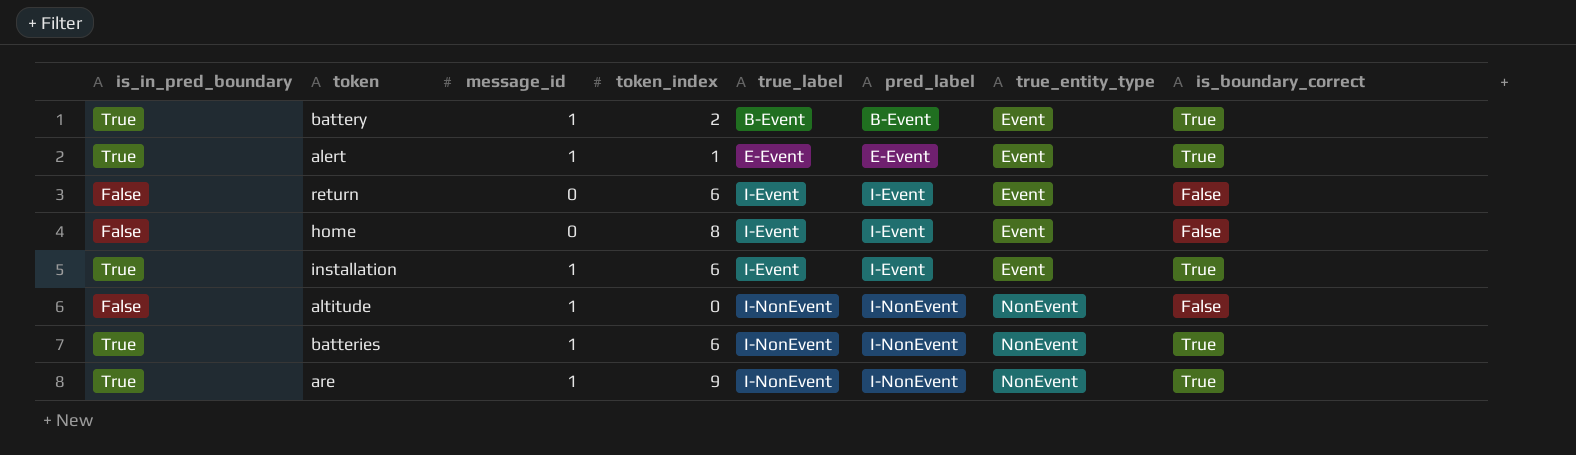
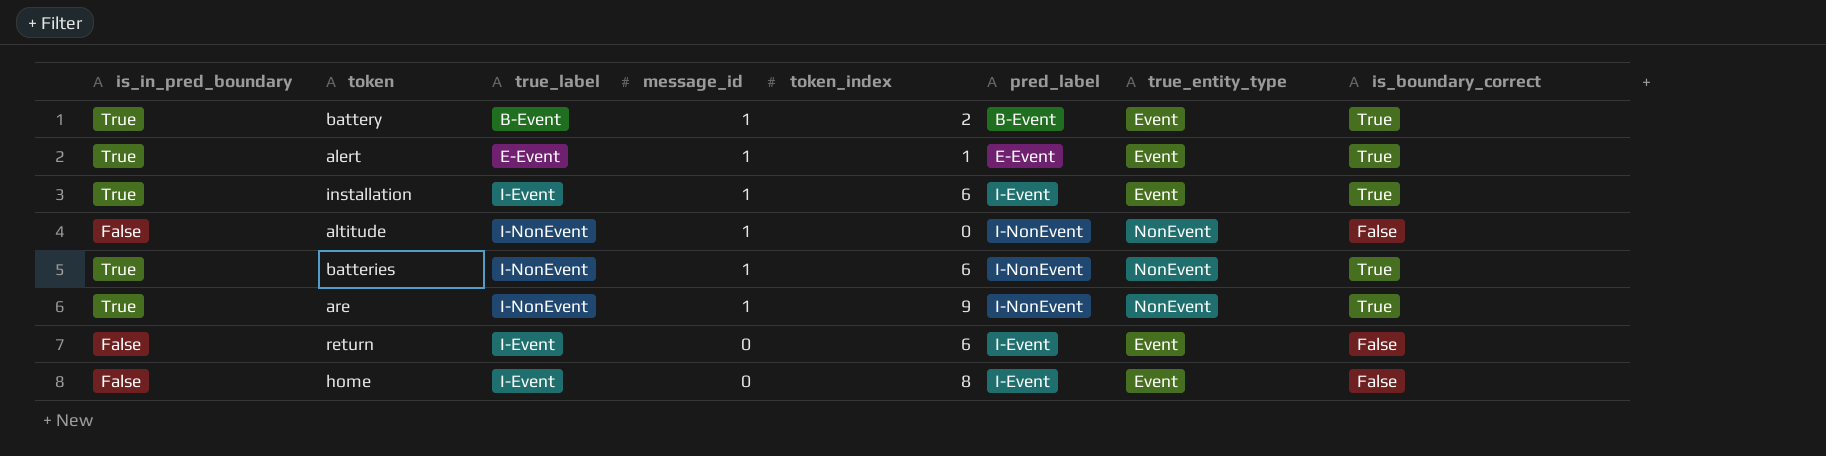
row order: true_label ascending -> message_id descending
column true_label | position: 5 -> 3

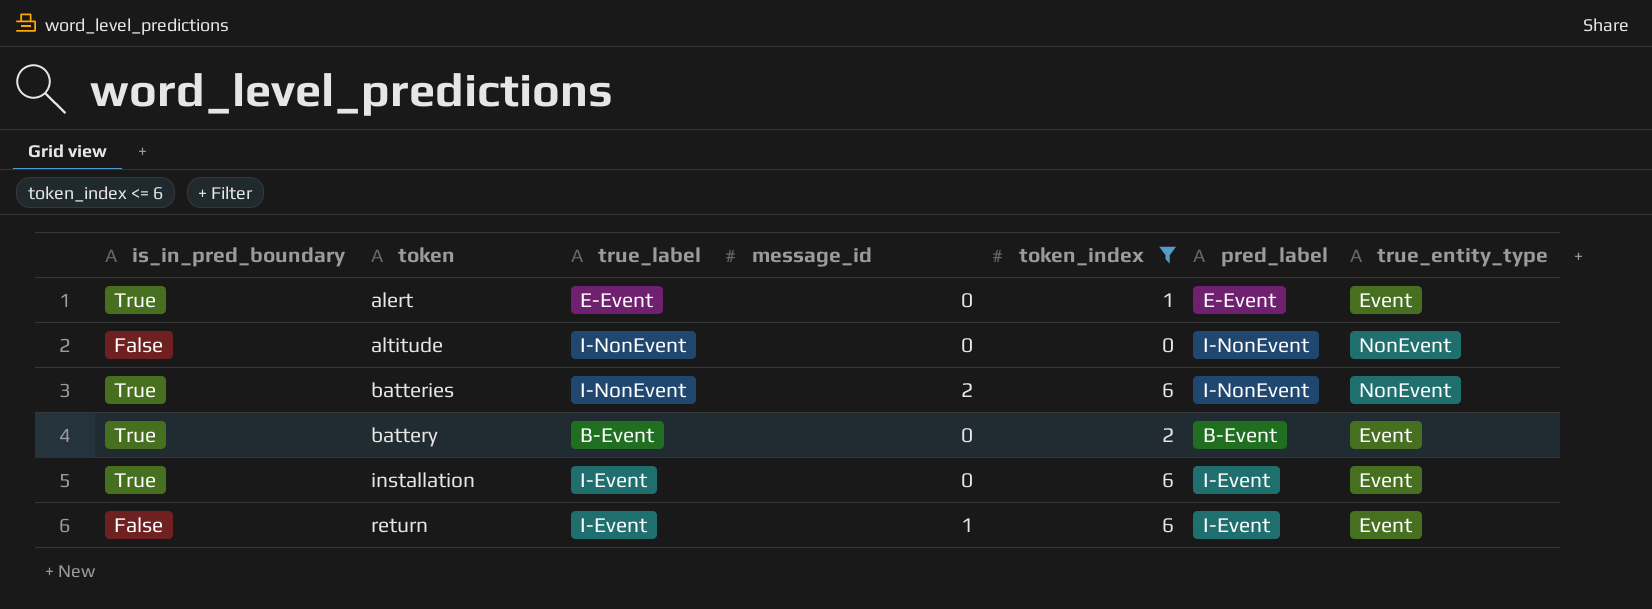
filter: none -> token_index <= 6
row order: message_id descending -> token ascending
column is_boundary_correct | position: 8 -> none
alert | message_id: 1 -> 0
altitude | message_id: 1 -> 0
batteries | message_id: 1 -> 2
battery | message_id: 1 -> 0
installation | message_id: 1 -> 0
return | message_id: 0 -> 1

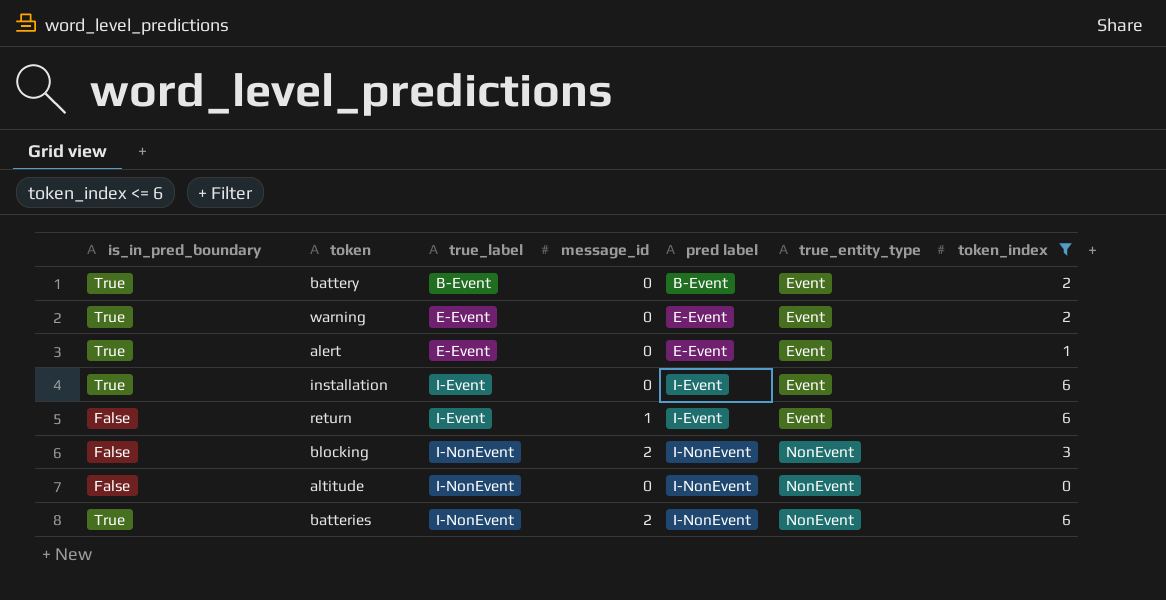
row order: token ascending -> true_label ascending
column name: pred_label -> pred label
column token_index | position: 5 -> 7
row warning: none -> True | E-Event | 0 | E-Event | Event | 2
row blocking: none -> False | I-NonEvent | 2 | I-NonEvent | NonEvent | 3

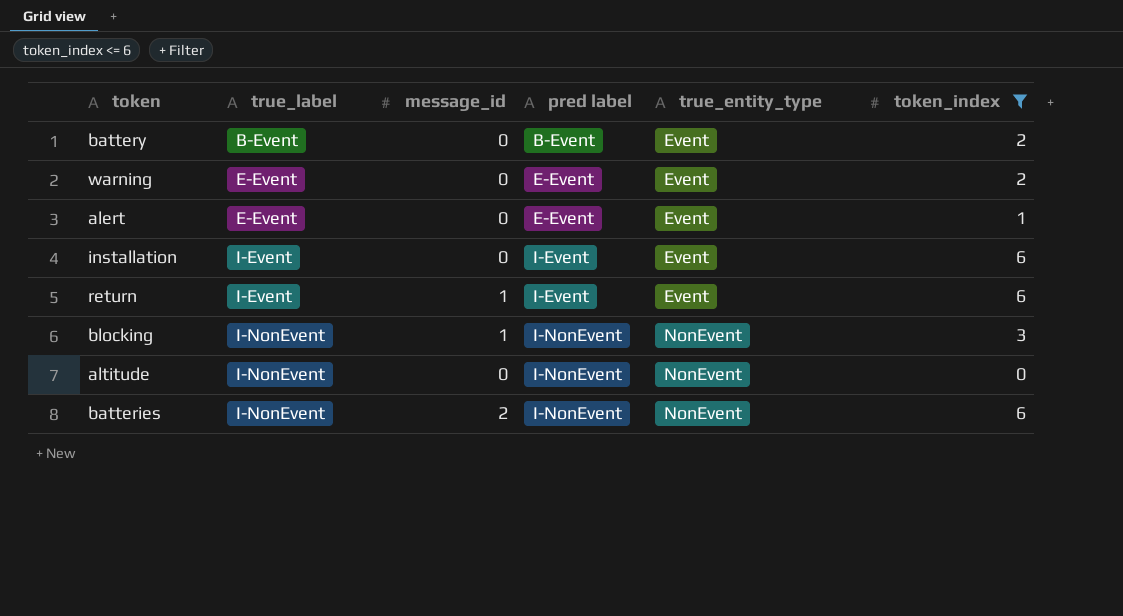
column is_in_pred_boundary | position: 1 -> none
blocking | message_id: 2 -> 1

